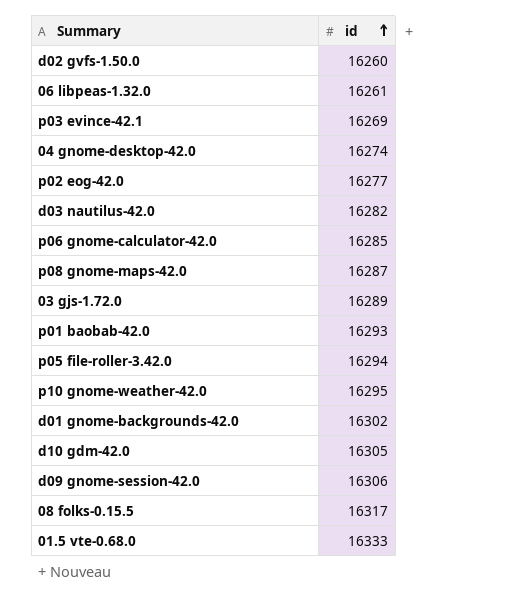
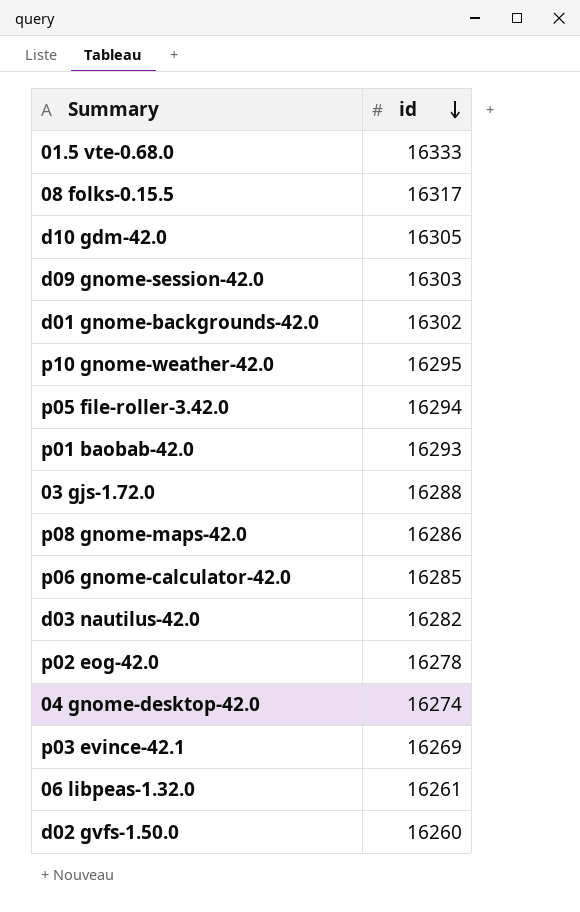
row order: id ascending -> id descending
d09 gnome-session-42.0 | id: 16306 -> 16303
03 gjs-1.72.0 | id: 16289 -> 16288
p08 gnome-maps-42.0 | id: 16287 -> 16286
p02 eog-42.0 | id: 16277 -> 16278

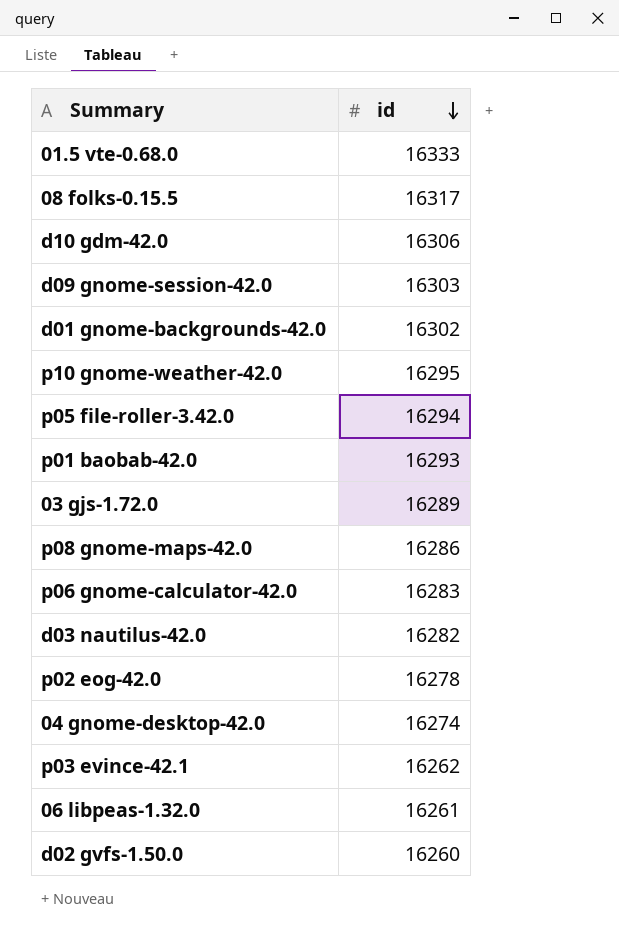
d10 gdm-42.0 | id: 16305 -> 16306
03 gjs-1.72.0 | id: 16288 -> 16289
p06 gnome-calculator-42.0 | id: 16285 -> 16283
p03 evince-42.1 | id: 16269 -> 16262

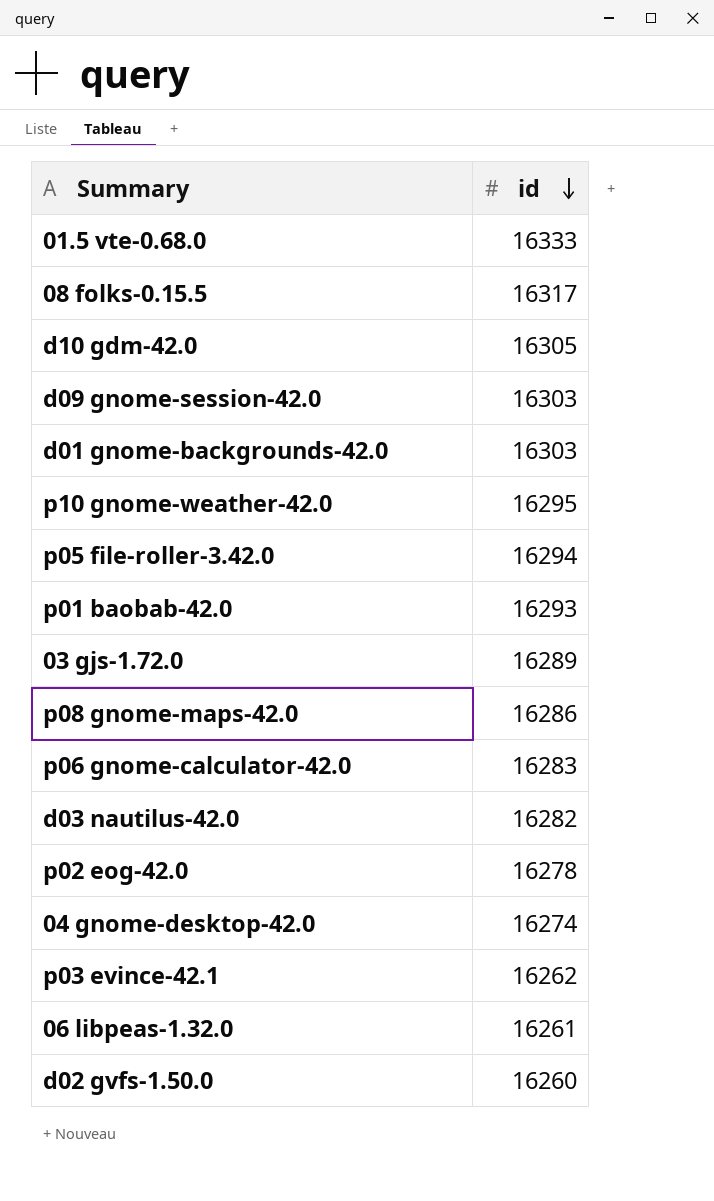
d10 gdm-42.0 | id: 16306 -> 16305
d01 gnome-backgrounds-42.0 | id: 16302 -> 16303

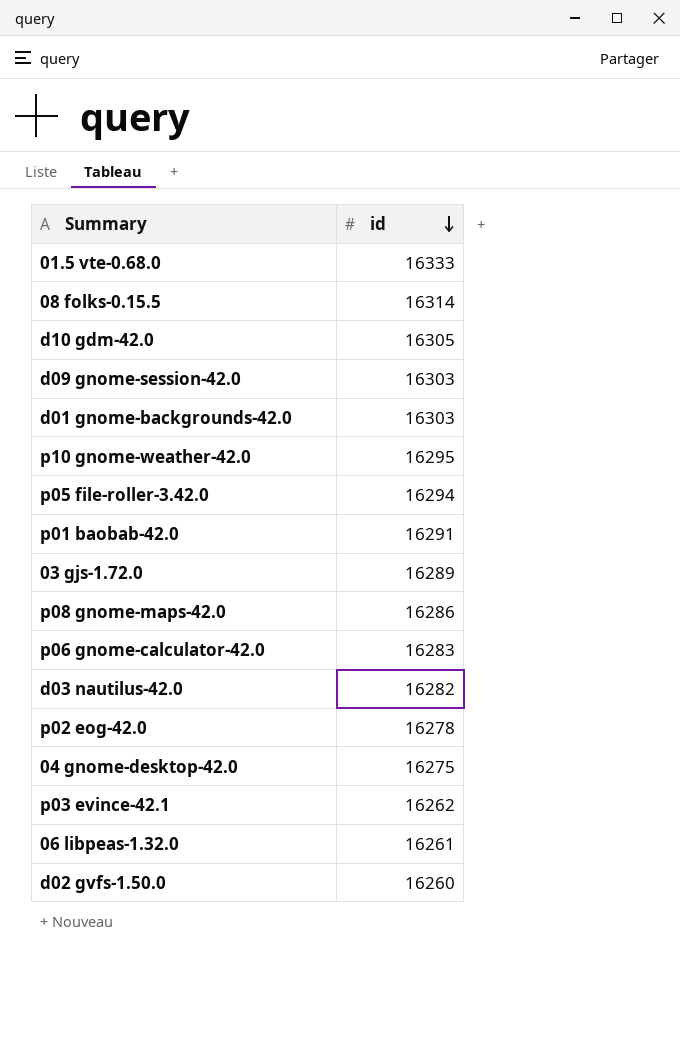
08 folks-0.15.5 | id: 16317 -> 16314
p01 baobab-42.0 | id: 16293 -> 16291
04 gnome-desktop-42.0 | id: 16274 -> 16275

